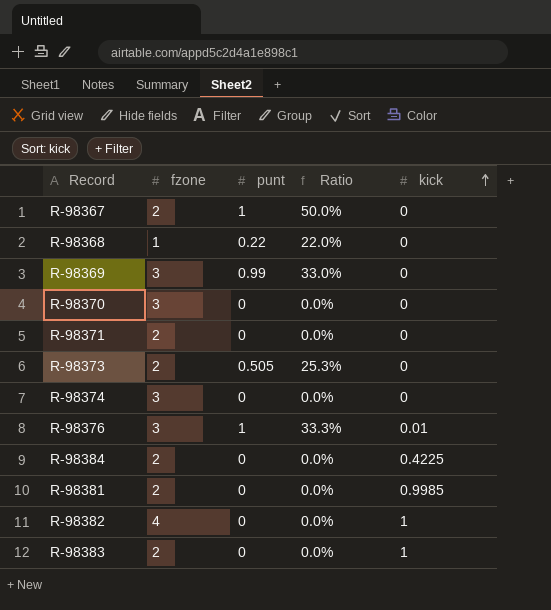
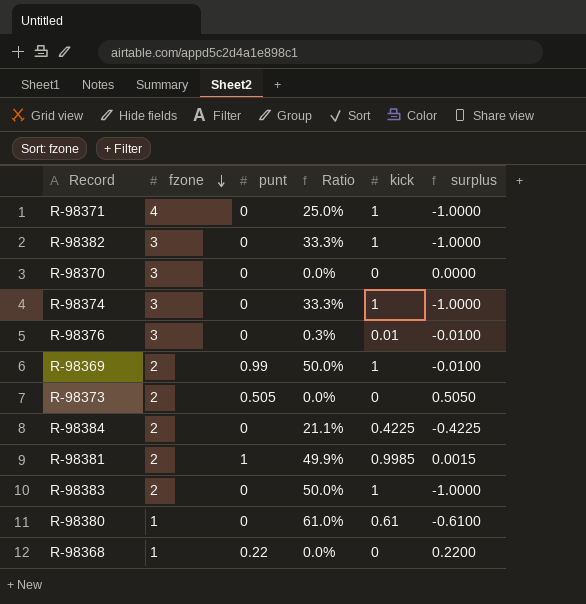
row order: kick ascending -> fzone descending
column Ratio | formula: [punt] / [fzone] -> [kick] / [fzone]
column surplus | formula: none -> [punt] - [kick]
row R-98367: 2 | 1 | 50.0% | 0 -> none
R-98371 | fzone: 2 -> 4
R-98371 | kick: 0 -> 1
R-98382 | fzone: 4 -> 3
R-98374 | kick: 0 -> 1
R-98376 | punt: 1 -> 0
R-98369 | fzone: 3 -> 2
R-98369 | kick: 0 -> 1
R-98381 | punt: 0 -> 1
row R-98380: none -> 1 | 0 | 61.0% | 0.61 | -0.6100

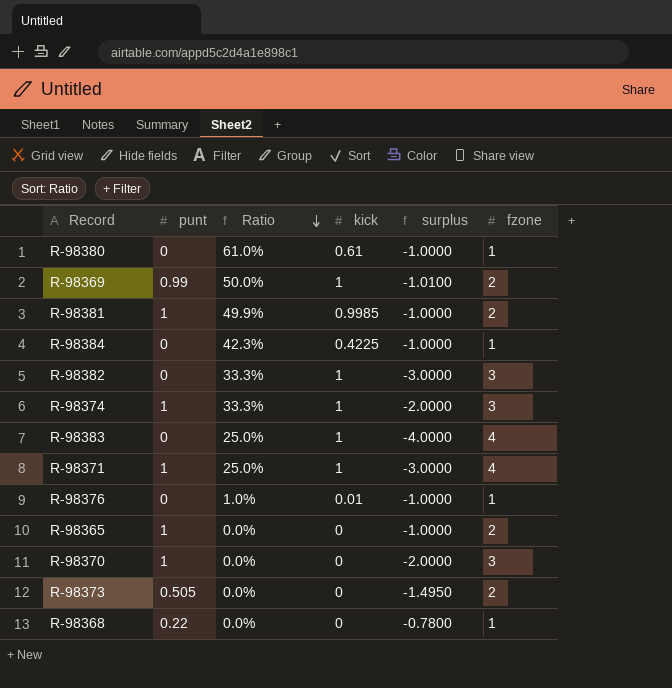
row order: fzone descending -> Ratio descending
column surplus | formula: [punt] - [kick] -> [punt] - [fzone]
column fzone | position: 2 -> 6
R-98384 | Ratio: 21.1% -> 42.3%
R-98384 | fzone: 2 -> 1
R-98374 | punt: 0 -> 1
R-98383 | Ratio: 50.0% -> 25.0%
R-98383 | fzone: 2 -> 4
R-98371 | punt: 0 -> 1
R-98376 | Ratio: 0.3% -> 1.0%
R-98376 | fzone: 3 -> 1
row R-98365: none -> 1 | 0.0% | 0 | -1.0000 | 2
R-98370 | punt: 0 -> 1

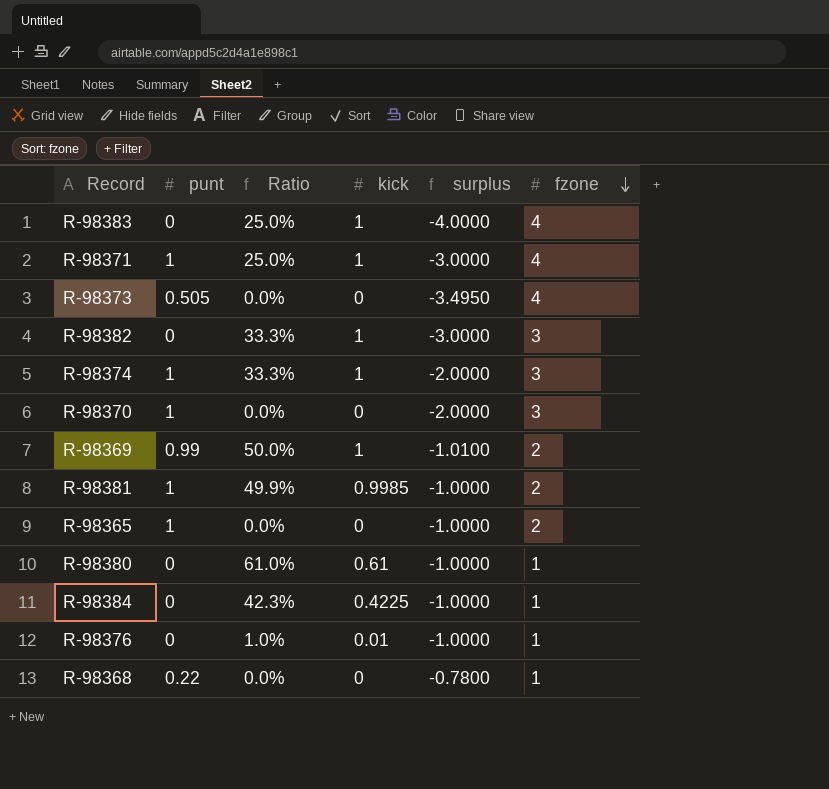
row order: Ratio descending -> fzone descending
R-98373 | surplus: -1.4950 -> -3.4950
R-98373 | fzone: 2 -> 4

